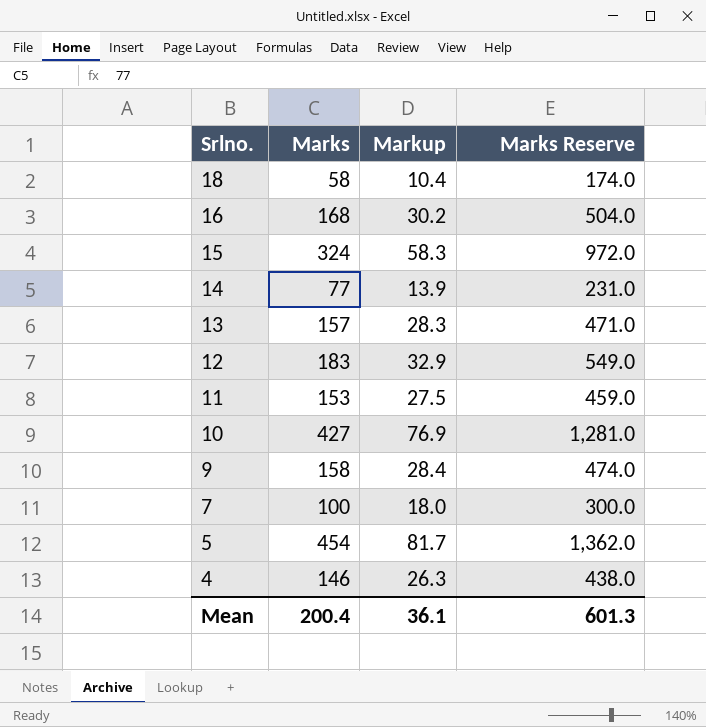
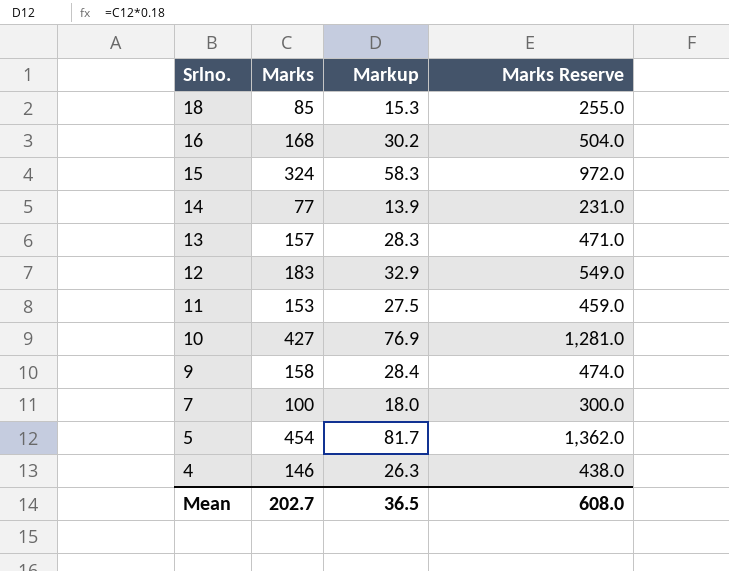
18 | Marks: 58 -> 85
18 | Markup: 10.4 -> 15.3
18 | Marks Reserve: 174.0 -> 255.0
Mean | Marks: 200.4 -> 202.7
Mean | Markup: 36.1 -> 36.5
Mean | Marks Reserve: 601.3 -> 608.0

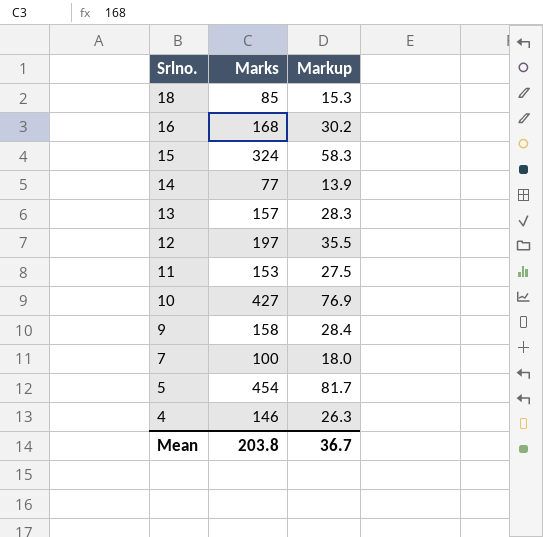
column Marks Reserve | formula: [Marks] * 3 -> none
12 | Marks: 183 -> 197
12 | Markup: 32.9 -> 35.5
Mean | Marks: 202.7 -> 203.8
Mean | Markup: 36.5 -> 36.7

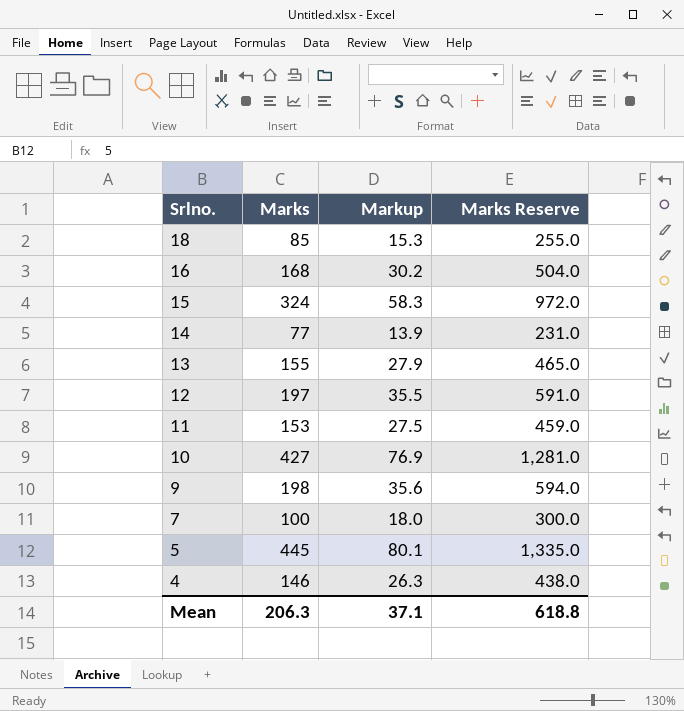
column Marks Reserve | formula: none -> [Marks] * 3
13 | Marks: 157 -> 155
13 | Markup: 28.3 -> 27.9
9 | Marks: 158 -> 198
9 | Markup: 28.4 -> 35.6
5 | Marks: 454 -> 445
5 | Markup: 81.7 -> 80.1
Mean | Marks: 203.8 -> 206.3
Mean | Markup: 36.7 -> 37.1

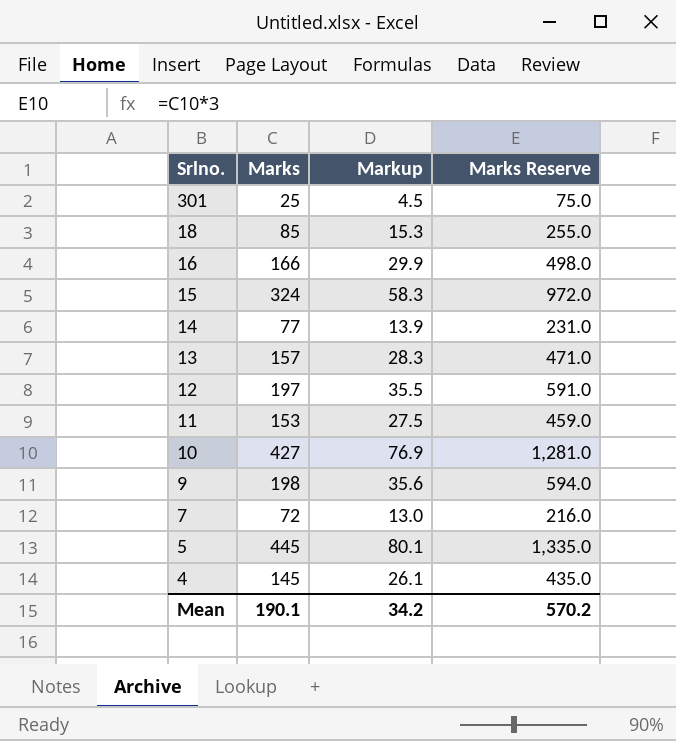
row 301: none -> 25 | 4.5 | 75.0
16 | Marks: 168 -> 166
16 | Markup: 30.2 -> 29.9
16 | Marks Reserve: 504.0 -> 498.0
13 | Marks: 155 -> 157
13 | Markup: 27.9 -> 28.3
13 | Marks Reserve: 465.0 -> 471.0
7 | Marks: 100 -> 72
7 | Markup: 18.0 -> 13.0
7 | Marks Reserve: 300.0 -> 216.0
4 | Marks: 146 -> 145
4 | Markup: 26.3 -> 26.1
4 | Marks Reserve: 438.0 -> 435.0
Mean | Marks: 206.3 -> 190.1
Mean | Markup: 37.1 -> 34.2
Mean | Marks Reserve: 618.8 -> 570.2

